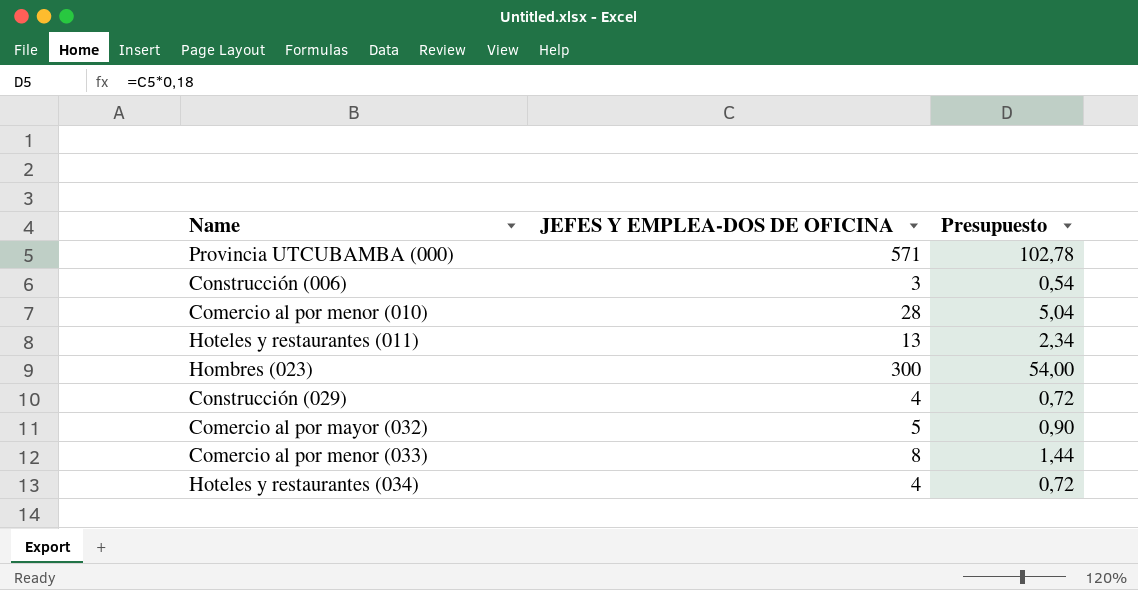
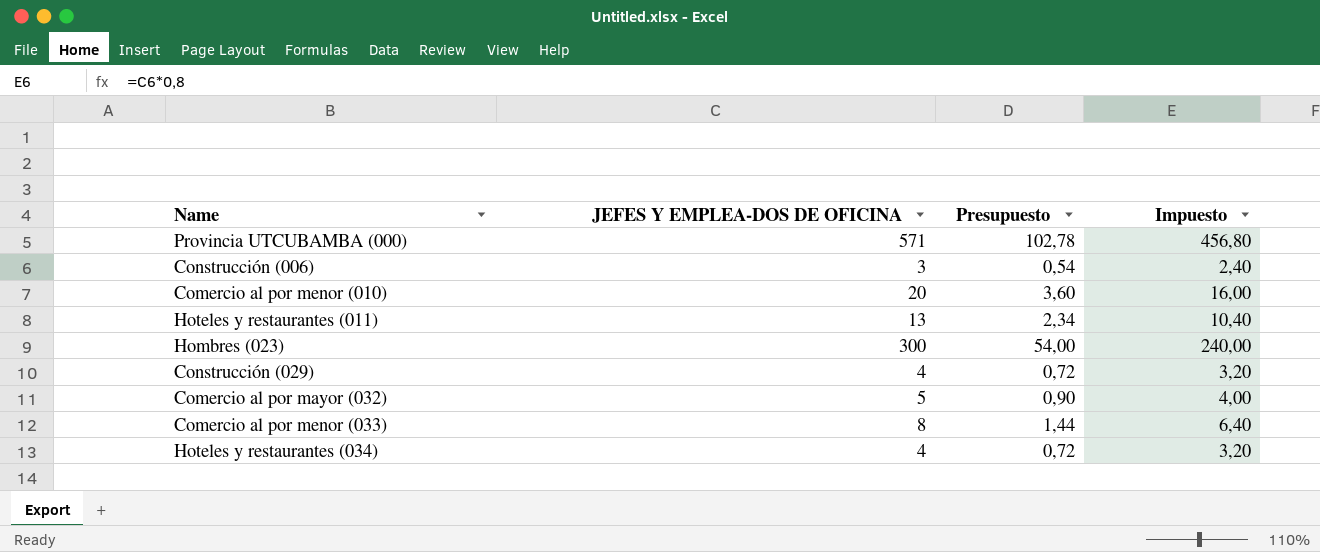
column Impuesto | formula: none -> [JEFES Y EMPLEA-DOS DE OFICINA] * 0,8
Comercio al por menor (010) | JEFES Y EMPLEA-DOS DE OFICINA: 28 -> 20
Comercio al por menor (010) | Presupuesto: 5,04 -> 3,60

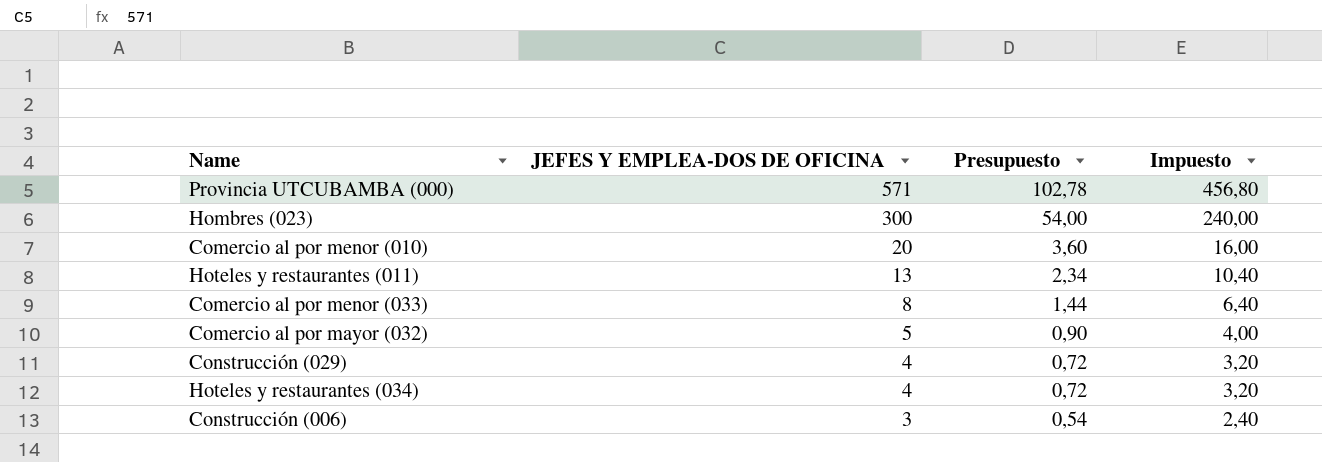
row order: none -> JEFES Y EMPLEA-DOS DE OFICINA descending

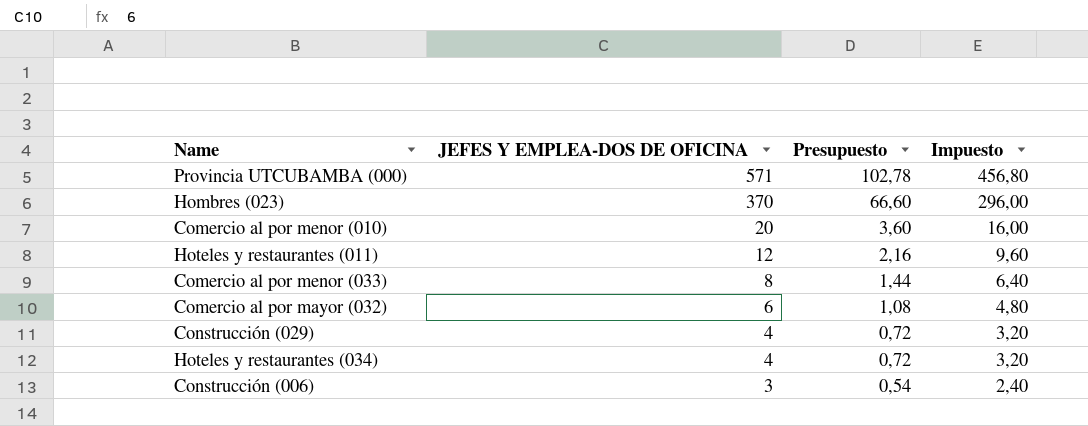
Hombres (023) | JEFES Y EMPLEA-DOS DE OFICINA: 300 -> 370
Hombres (023) | Presupuesto: 54,00 -> 66,60
Hombres (023) | Impuesto: 240,00 -> 296,00
Hoteles y restaurantes (011) | JEFES Y EMPLEA-DOS DE OFICINA: 13 -> 12
Hoteles y restaurantes (011) | Presupuesto: 2,34 -> 2,16
Hoteles y restaurantes (011) | Impuesto: 10,40 -> 9,60
Comercio al por mayor (032) | JEFES Y EMPLEA-DOS DE OFICINA: 5 -> 6
Comercio al por mayor (032) | Presupuesto: 0,90 -> 1,08
Comercio al por mayor (032) | Impuesto: 4,00 -> 4,80

